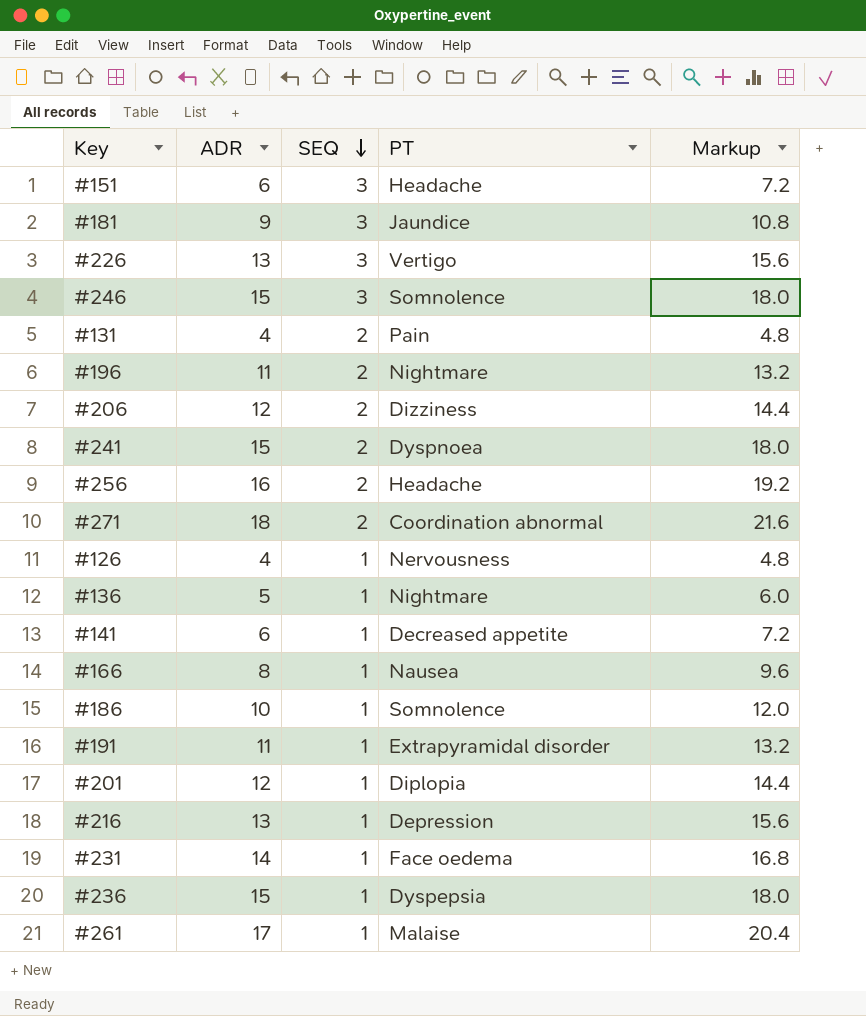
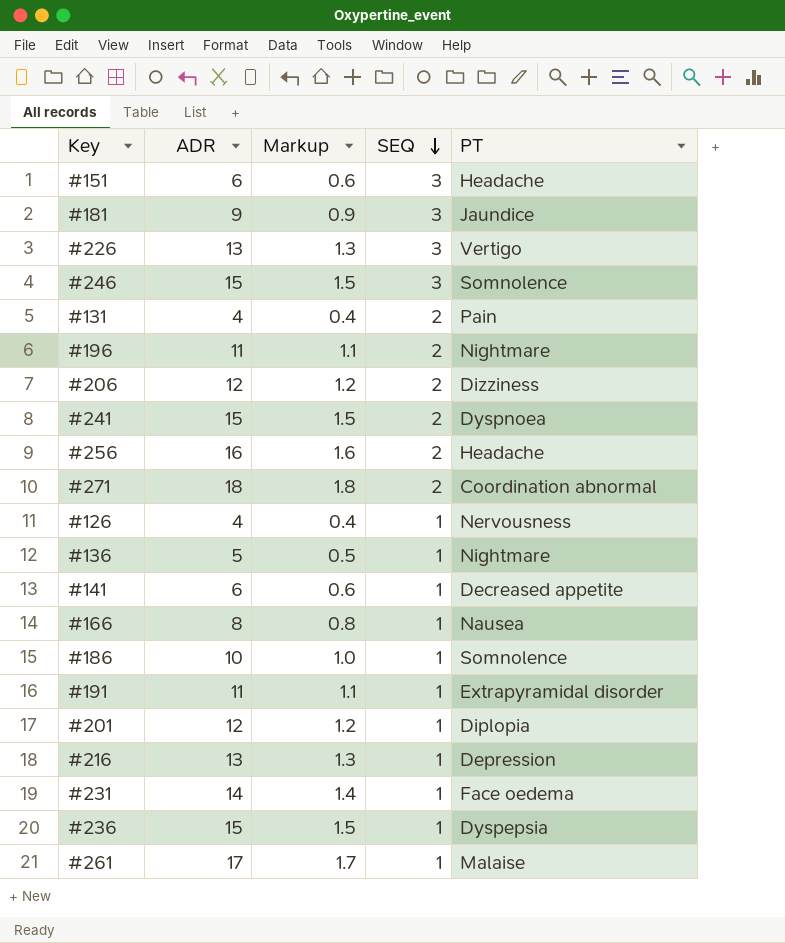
column Markup | formula: [ADR] * 1.2 -> [ADR] * 0.1
column Markup | position: 5 -> 3

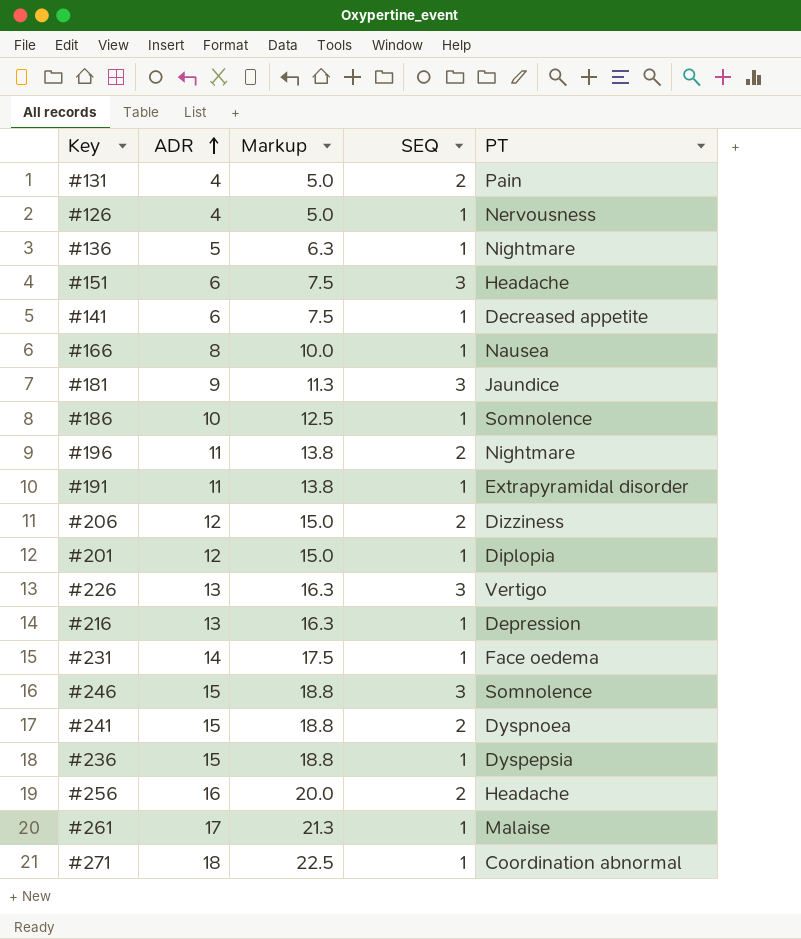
row order: SEQ descending -> ADR ascending
column Markup | formula: [ADR] * 0.1 -> [ADR] * 1.25
#271 | SEQ: 2 -> 1

